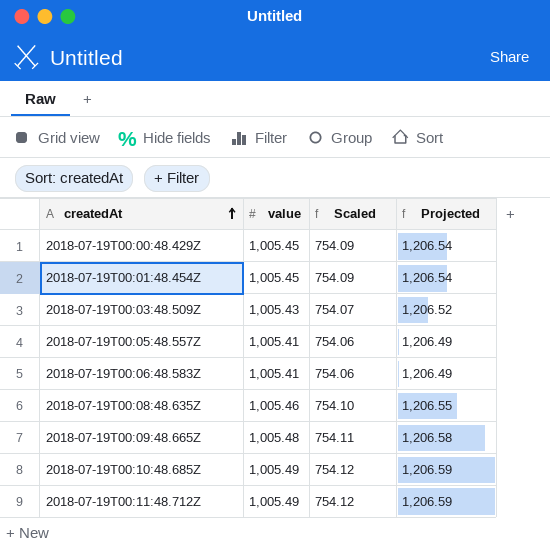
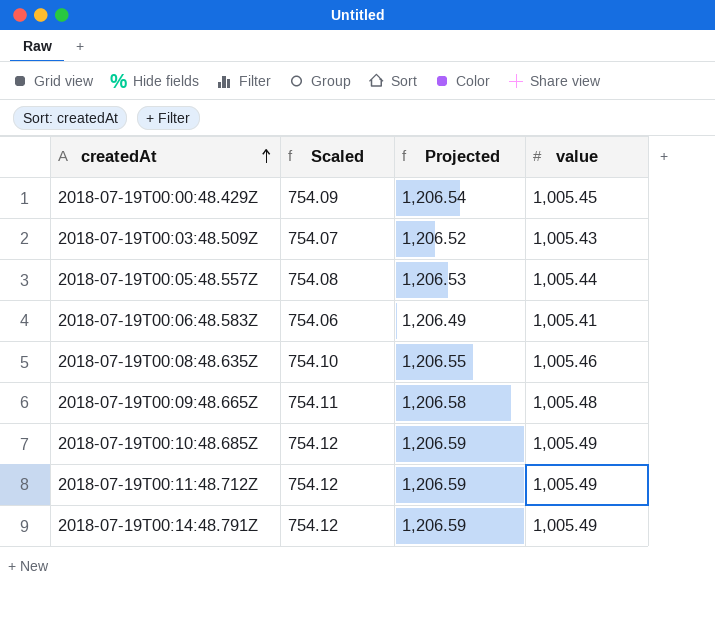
column value | position: 2 -> 4
row 2018-07-19T00:01:48.454Z: 1,005.45 | 754.09 | 1,206.54 -> none
2018-07-19T00:05:48.557Z | Scaled: 754.06 -> 754.08
2018-07-19T00:05:48.557Z | Projected: 1,206.49 -> 1,206.53
2018-07-19T00:05:48.557Z | value: 1,005.41 -> 1,005.44
row 2018-07-19T00:14:48.791Z: none -> 754.12 | 1,206.59 | 1,005.49

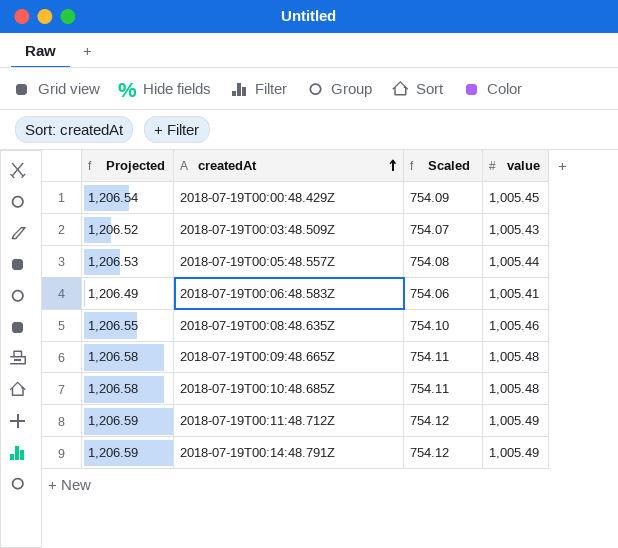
column Projected | position: 3 -> 1
2018-07-19T00:10:48.685Z | Projected: 1,206.59 -> 1,206.58
2018-07-19T00:10:48.685Z | Scaled: 754.12 -> 754.11
2018-07-19T00:10:48.685Z | value: 1,005.49 -> 1,005.48

